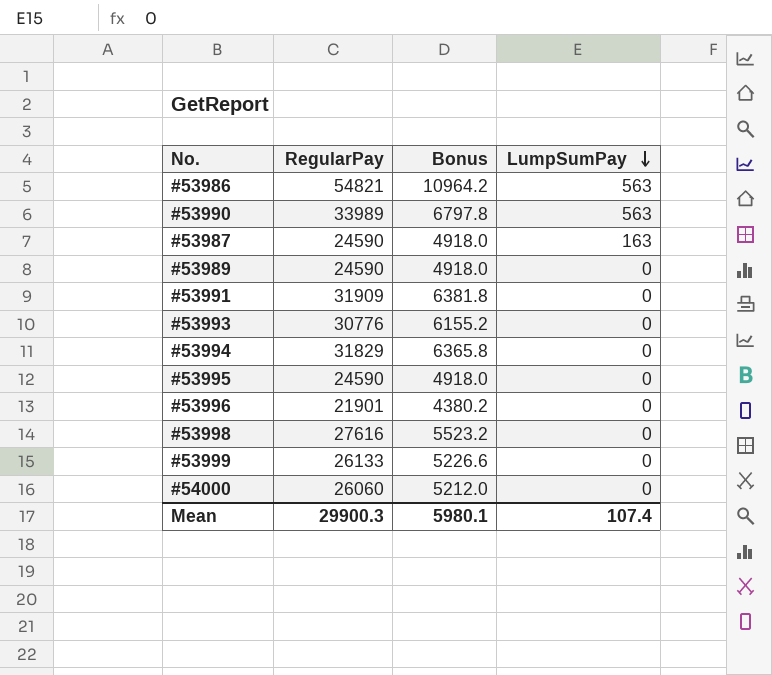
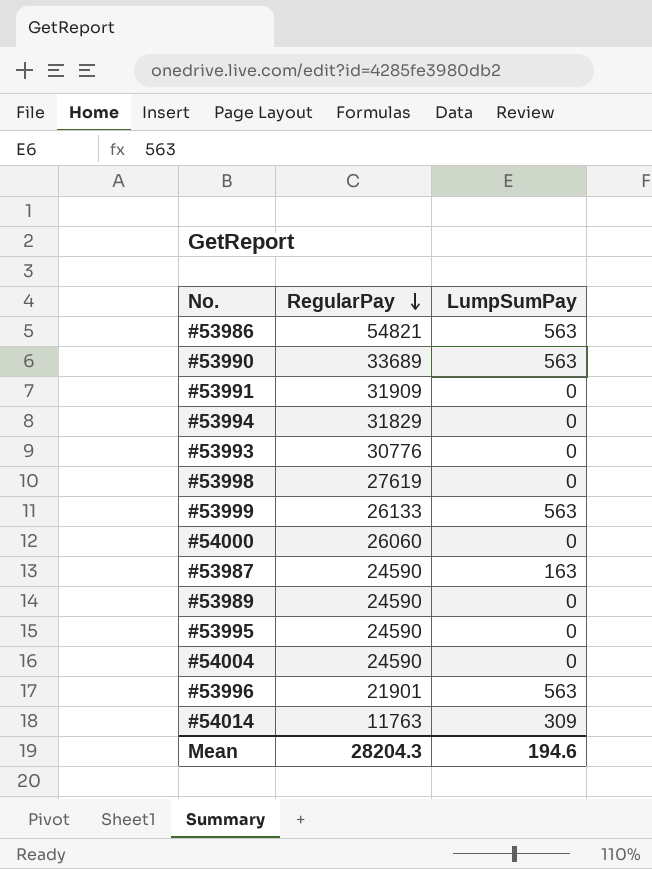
row order: LumpSumPay descending -> RegularPay descending
column Bonus | formula: [RegularPay] * 0.2 -> none
#53990 | RegularPay: 33989 -> 33689
#53998 | RegularPay: 27616 -> 27619
#53999 | LumpSumPay: 0 -> 563
row #54004: none -> 24590 | 0
#53996 | LumpSumPay: 0 -> 563
row #54014: none -> 11763 | 309
Mean | RegularPay: 29900.3 -> 28204.3
Mean | LumpSumPay: 107.4 -> 194.6

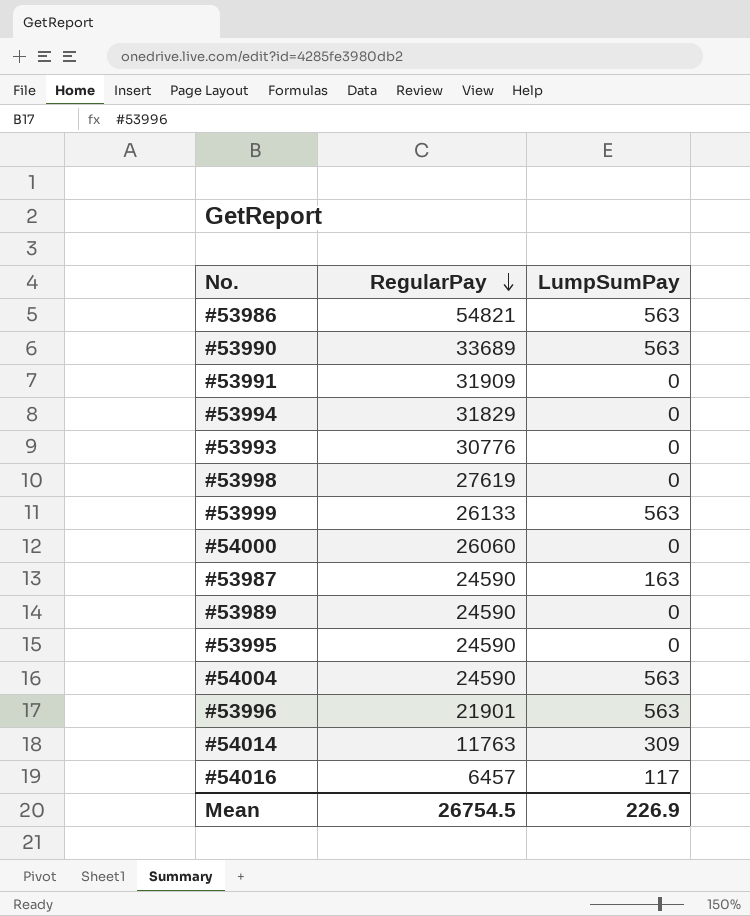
#54004 | LumpSumPay: 0 -> 563
row #54016: none -> 6457 | 117
Mean | RegularPay: 28204.3 -> 26754.5
Mean | LumpSumPay: 194.6 -> 226.9

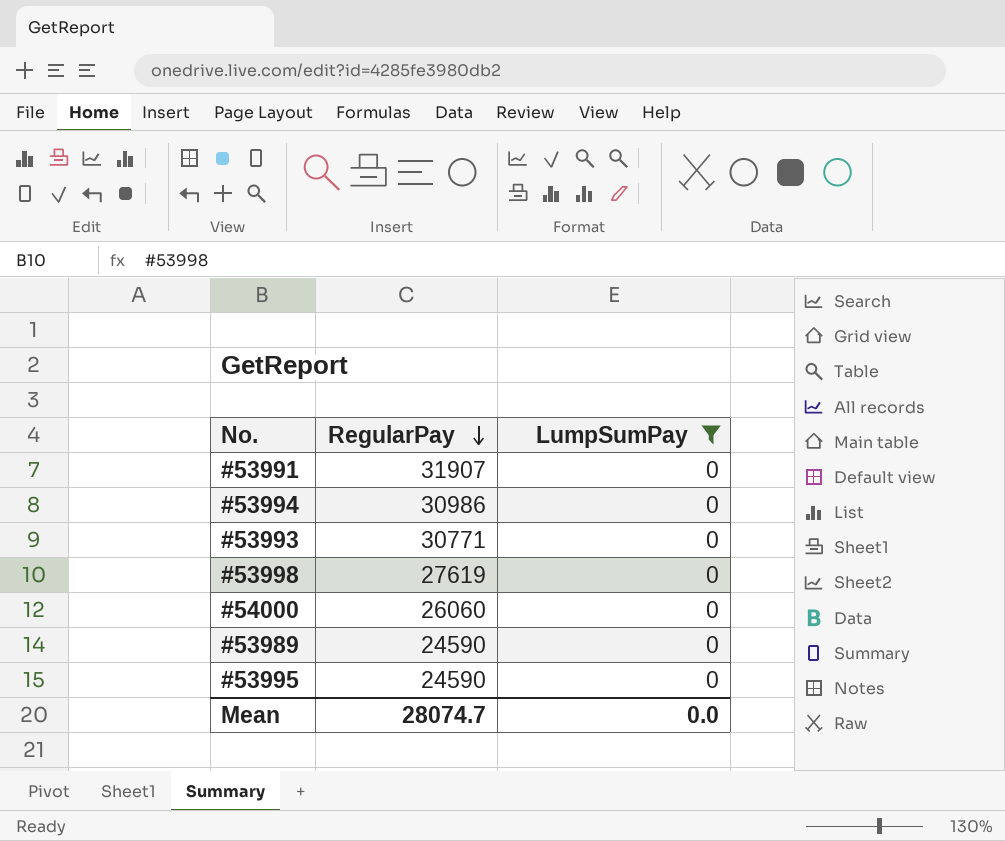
filter: none -> LumpSumPay = 0
#53991 | RegularPay: 31909 -> 31907
#53994 | RegularPay: 31829 -> 30986
#53993 | RegularPay: 30776 -> 30771
Mean | RegularPay: 26754.5 -> 28074.7
Mean | LumpSumPay: 226.9 -> 0.0

